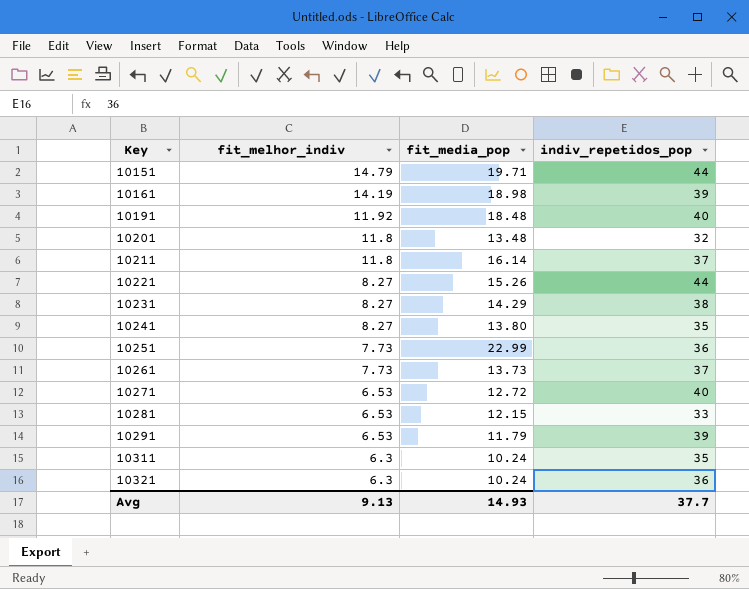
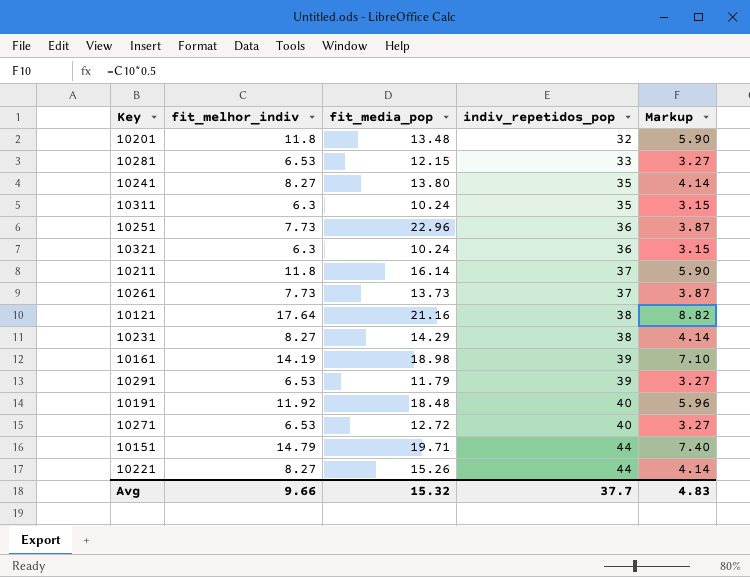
row order: Key ascending -> indiv_repetidos_pop ascending
column Markup | formula: none -> [fit_melhor_indiv] * 0.5
10251 | fit_media_pop: 22.99 -> 22.96
row 10121: none -> 17.64 | 21.16 | 38 | 8.82
Avg | fit_melhor_indiv: 9.13 -> 9.66
Avg | fit_media_pop: 14.93 -> 15.32

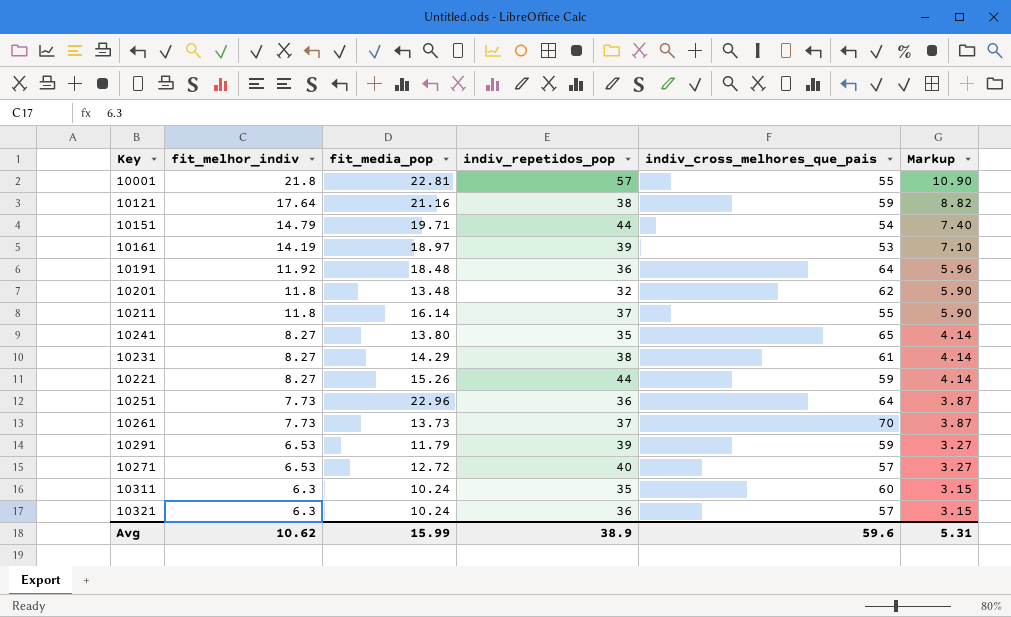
row order: indiv_repetidos_pop ascending -> fit_melhor_indiv descending
column indiv_cross_melhores_que_pais | position: none -> 5
row 10281: 6.53 | 12.15 | 33 | 3.27 -> none
row 10001: none -> 21.8 | 22.81 | 57 | 55 | 10.90
10161 | fit_media_pop: 18.98 -> 18.97
10191 | indiv_repetidos_pop: 40 -> 36
Avg | fit_melhor_indiv: 9.66 -> 10.62
Avg | fit_media_pop: 15.32 -> 15.99
Avg | indiv_repetidos_pop: 37.7 -> 38.9
Avg | Markup: 4.83 -> 5.31

